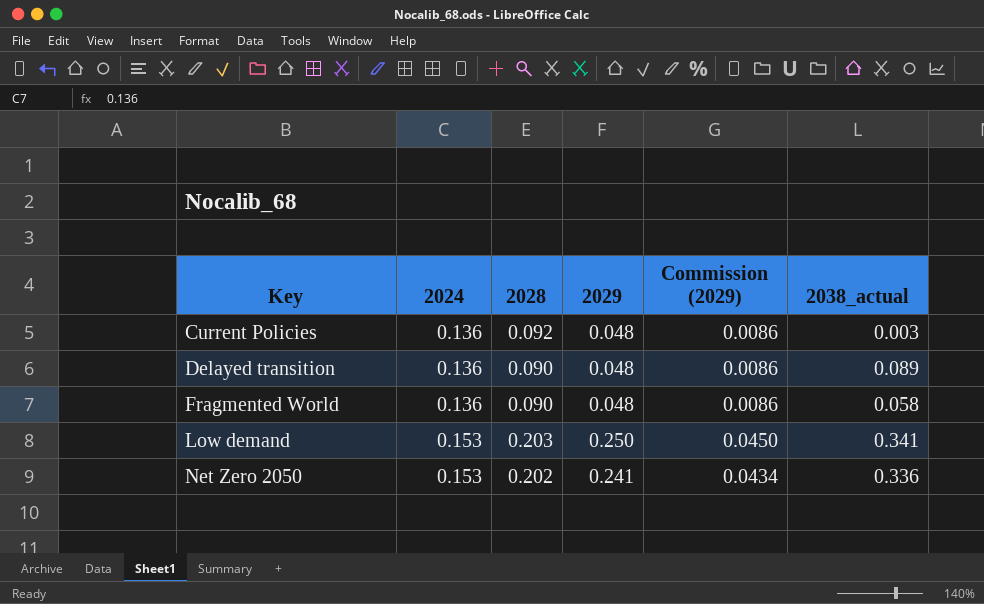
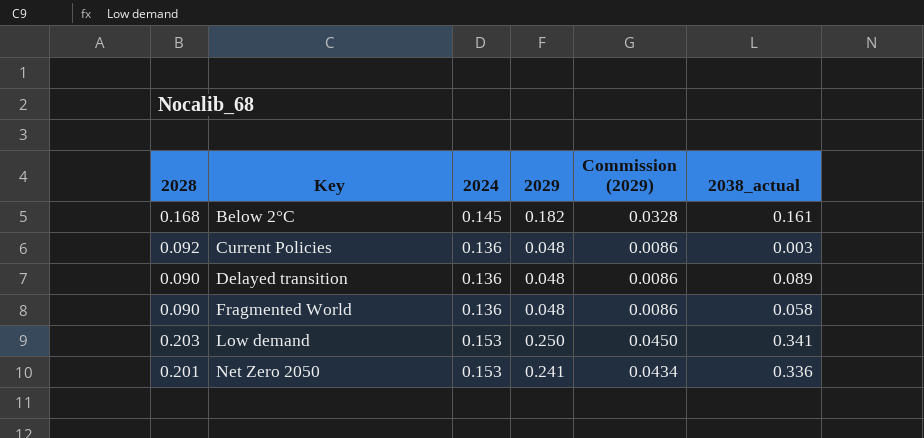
column 2028 | position: 3 -> 1
row Below 2°C: none -> 0.168 | 0.145 | 0.182 | 0.0328 | 0.161
Net Zero 2050 | 2028: 0.202 -> 0.201

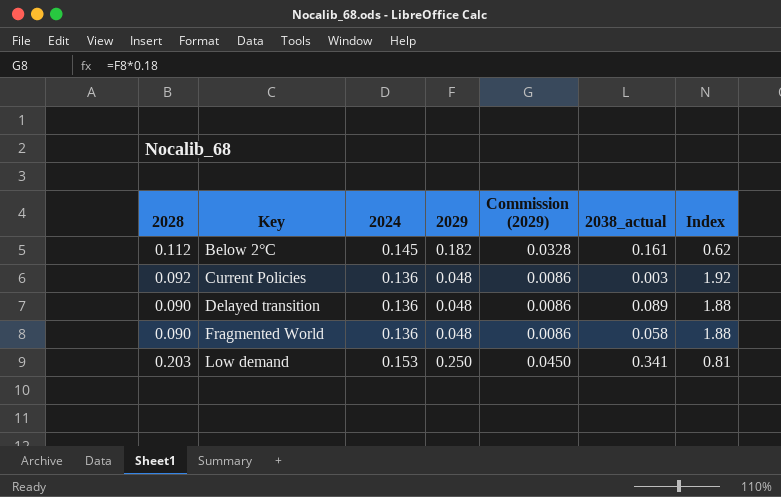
column Index | formula: none -> [2028] / [2029]
row Net Zero 2050: 0.201 | 0.153 | 0.241 | 0.0434 | 0.336 -> none
Below 2°C | 2028: 0.168 -> 0.112

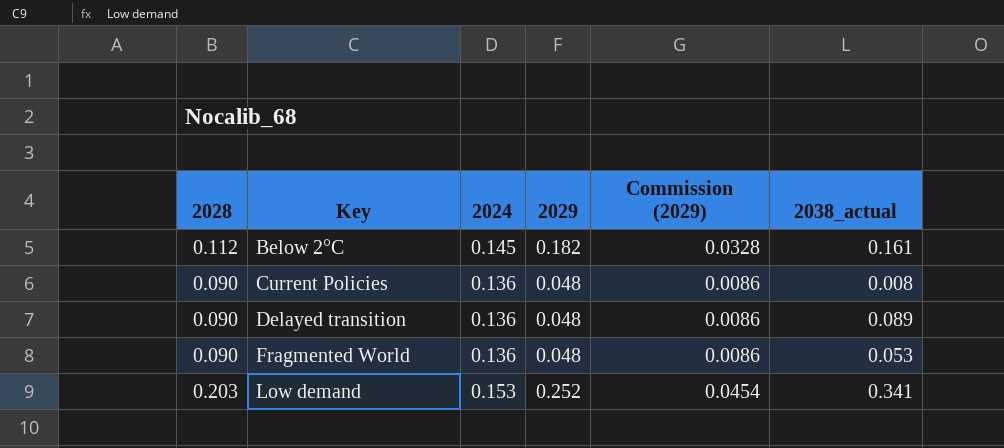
column Index | formula: [2028] / [2029] -> none
Current Policies | 2028: 0.092 -> 0.090
Current Policies | 2038_actual: 0.003 -> 0.008
Fragmented World | 2038_actual: 0.058 -> 0.053
Low demand | 2029: 0.250 -> 0.252
Low demand | Commission (2029): 0.0450 -> 0.0454

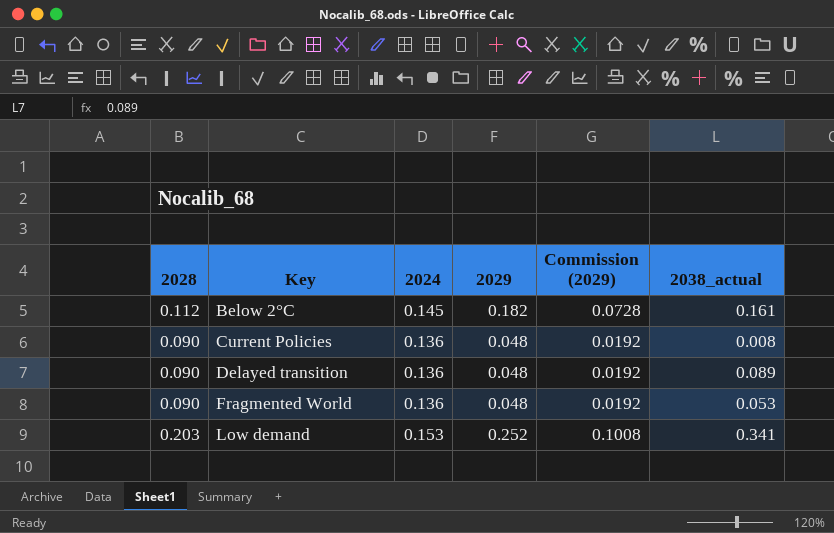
column Commission (2029) | formula: [2029] * 0.18 -> [2029] * 0.4

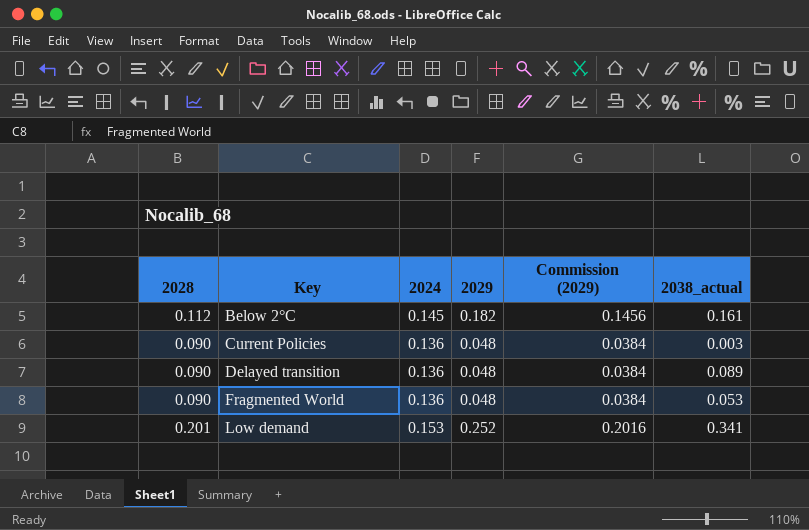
column Commission (2029) | formula: [2029] * 0.4 -> [2029] * 0.8
Current Policies | 2038_actual: 0.008 -> 0.003
Low demand | 2028: 0.203 -> 0.201

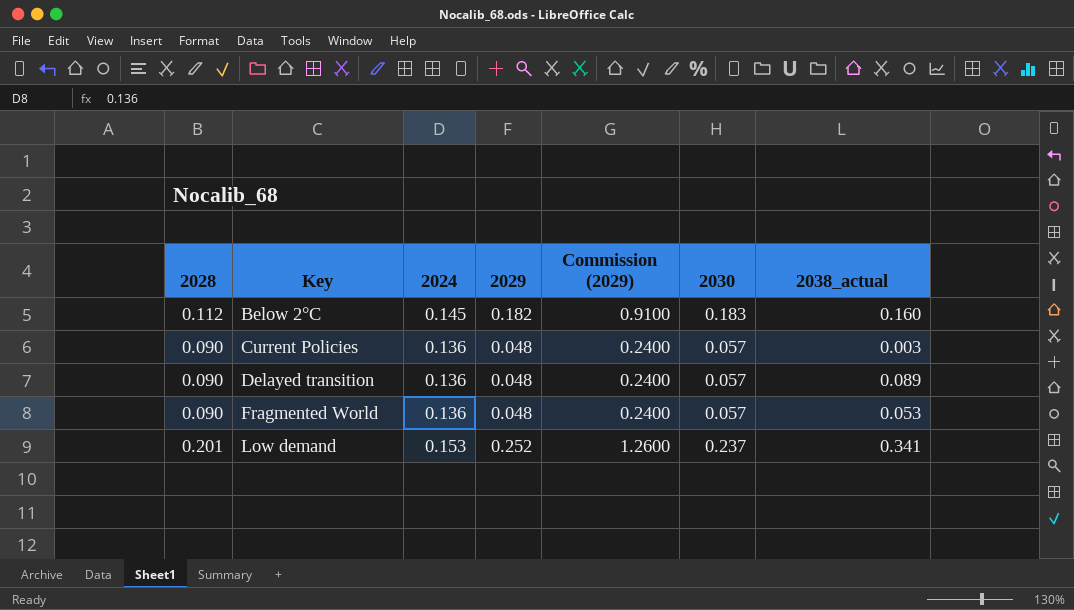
column Commission (2029) | formula: [2029] * 0.8 -> [2029] * 5
column 2030 | position: none -> 6
Below 2°C | 2038_actual: 0.161 -> 0.160

